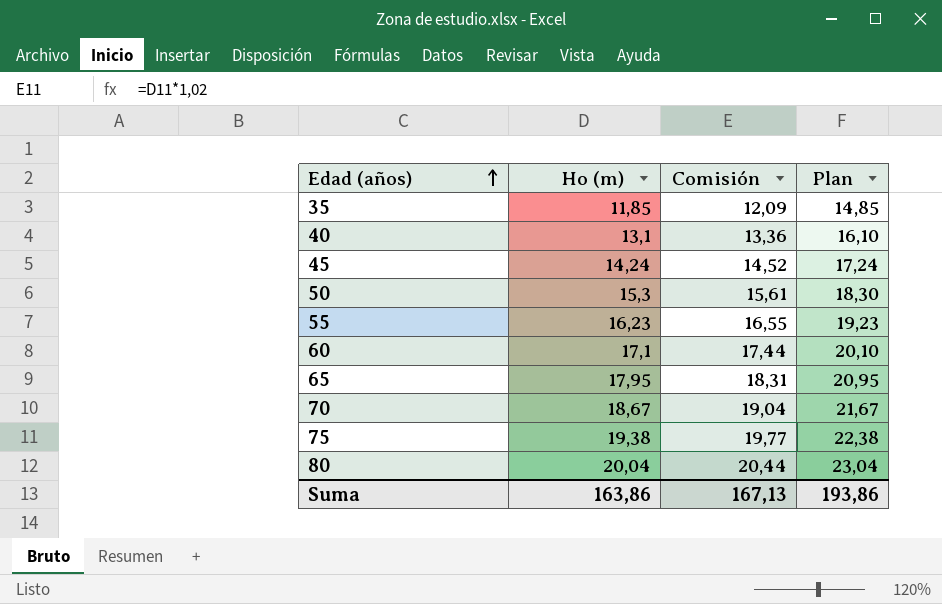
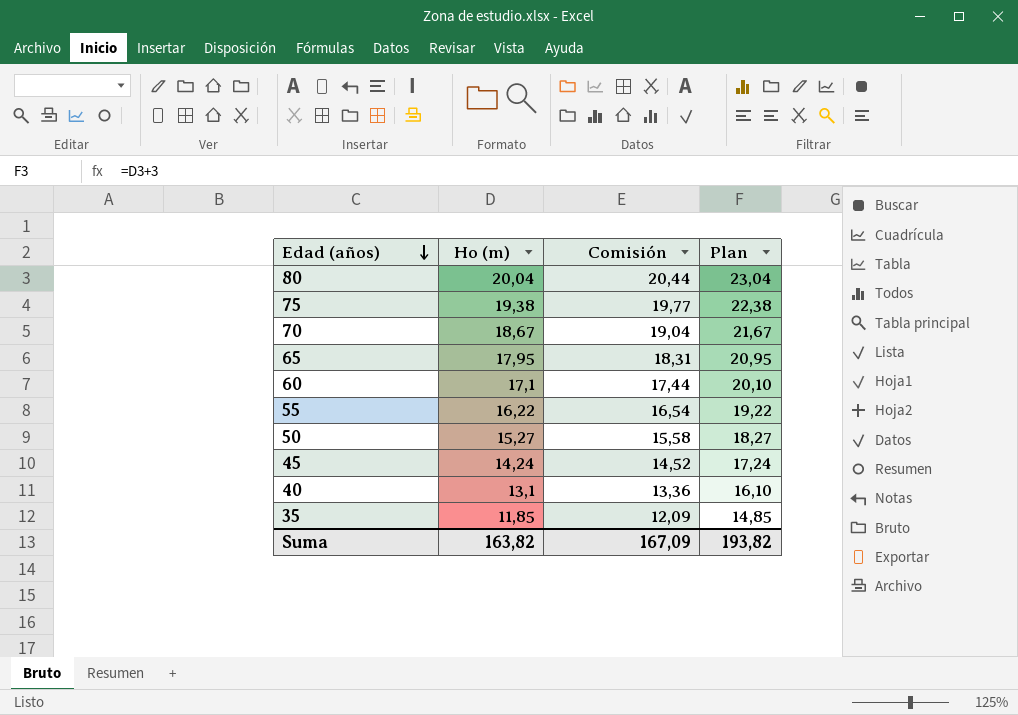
row order: Edad (años) ascending -> Edad (años) descending
55 | Ho (m): 16,23 -> 16,22
55 | Comisión: 16,55 -> 16,54
55 | Plan: 19,23 -> 19,22
50 | Ho (m): 15,3 -> 15,27
50 | Comisión: 15,61 -> 15,58
50 | Plan: 18,30 -> 18,27
Suma | Ho (m): 163,86 -> 163,82
Suma | Comisión: 167,13 -> 167,09
Suma | Plan: 193,86 -> 193,82

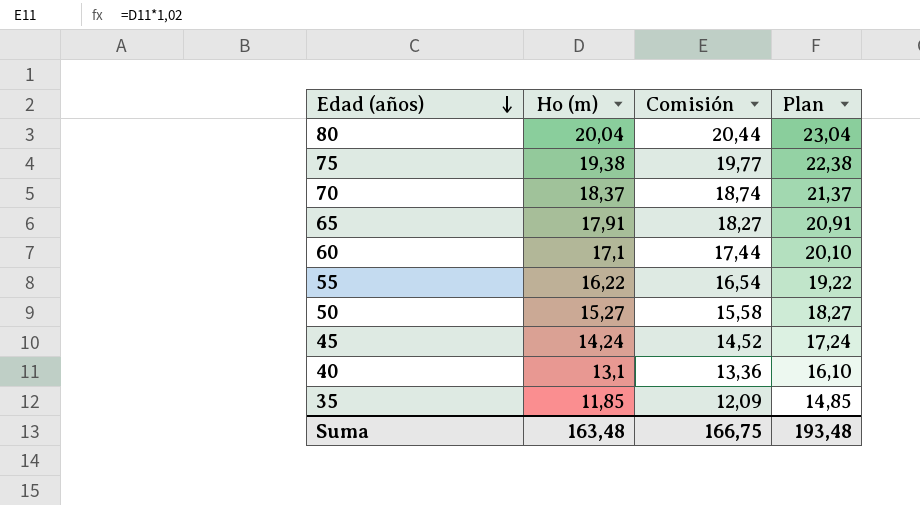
70 | Ho (m): 18,67 -> 18,37
70 | Comisión: 19,04 -> 18,74
70 | Plan: 21,67 -> 21,37
65 | Ho (m): 17,95 -> 17,91
65 | Comisión: 18,31 -> 18,27
65 | Plan: 20,95 -> 20,91
Suma | Ho (m): 163,82 -> 163,48
Suma | Comisión: 167,09 -> 166,75
Suma | Plan: 193,82 -> 193,48

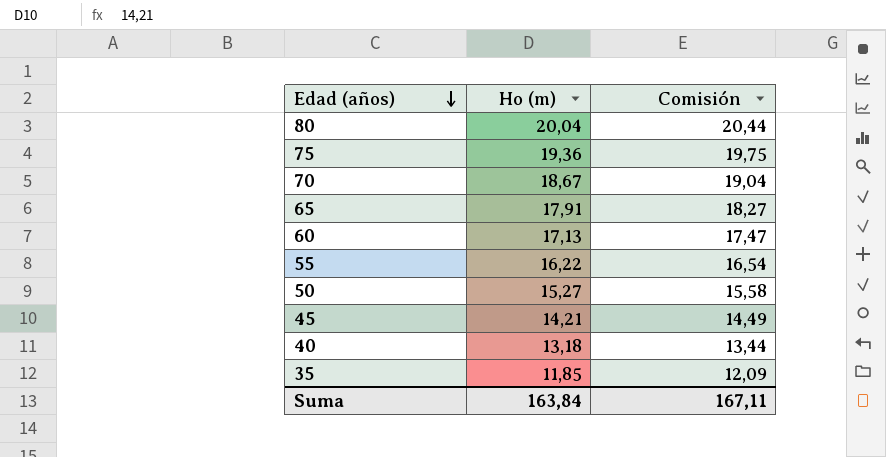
column Plan | formula: [Ho (m)] + 3 -> none
75 | Ho (m): 19,38 -> 19,36
75 | Comisión: 19,77 -> 19,75
70 | Ho (m): 18,37 -> 18,67
70 | Comisión: 18,74 -> 19,04
60 | Ho (m): 17,1 -> 17,13
60 | Comisión: 17,44 -> 17,47
45 | Ho (m): 14,24 -> 14,21
45 | Comisión: 14,52 -> 14,49
40 | Ho (m): 13,1 -> 13,18
40 | Comisión: 13,36 -> 13,44
Suma | Ho (m): 163,48 -> 163,84
Suma | Comisión: 166,75 -> 167,11

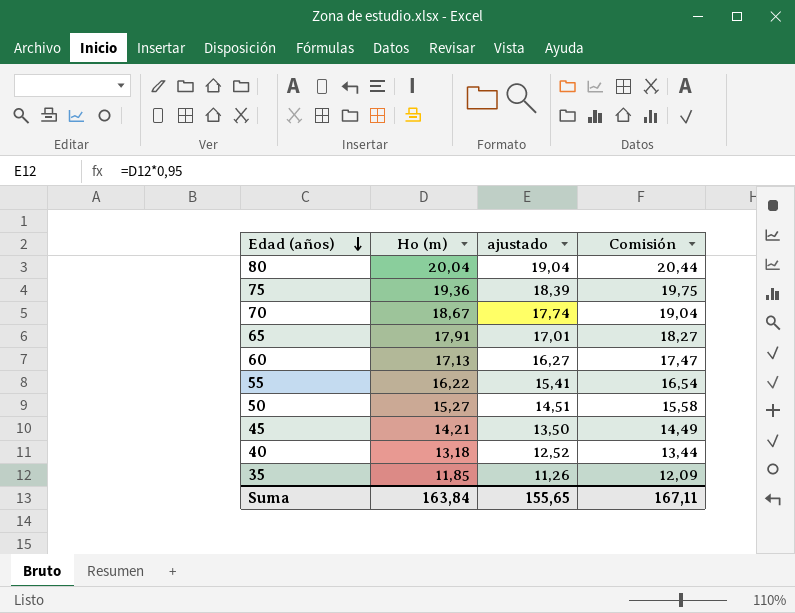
column ajustado | formula: none -> [Ho (m)] * 0,95

